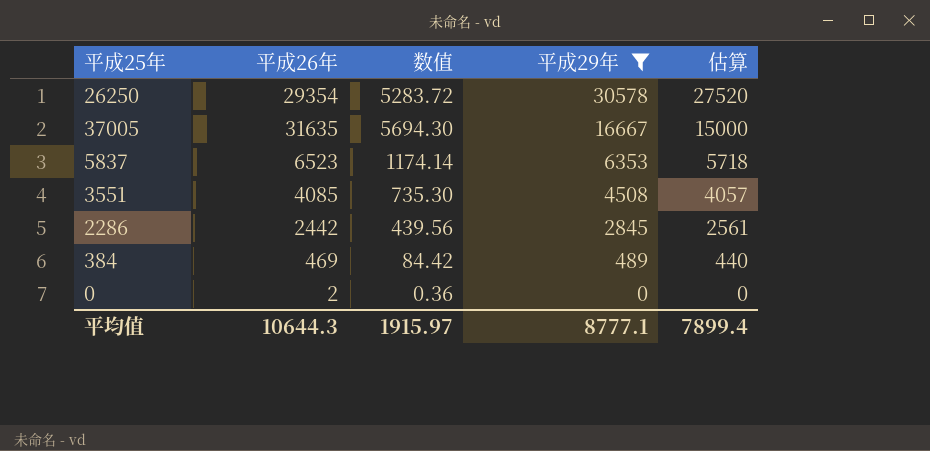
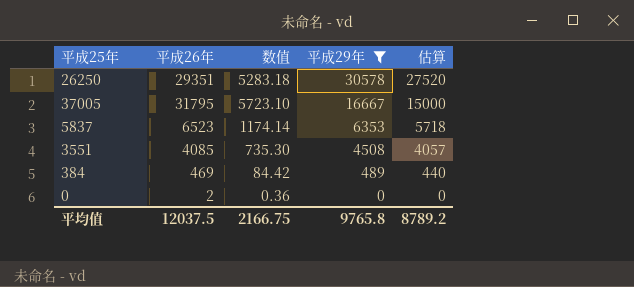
row 2286: 2442 | 439.56 | 2845 | 2561 -> none
26250 | 平成26年: 29354 -> 29351
26250 | 数值: 5283.72 -> 5283.18
37005 | 平成26年: 31635 -> 31795
37005 | 数值: 5694.30 -> 5723.10
平均值 | 平成26年: 10644.3 -> 12037.5
平均值 | 数值: 1915.97 -> 2166.75
平均值 | 平成29年: 8777.1 -> 9765.8
平均值 | 估算: 7899.4 -> 8789.2

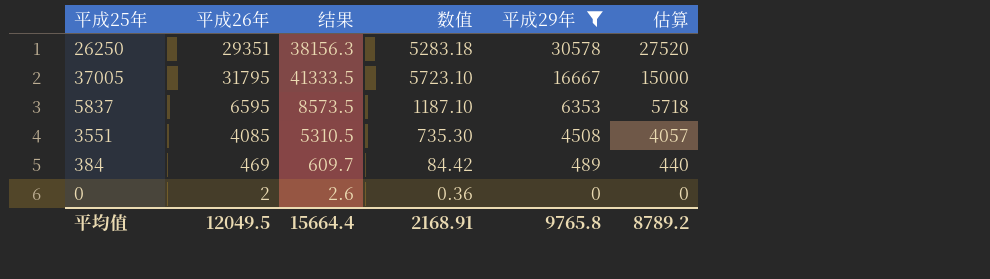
column 结果 | formula: none -> [平成26年] * 1.3
5837 | 平成26年: 6523 -> 6595
5837 | 数值: 1174.14 -> 1187.10
平均值 | 平成26年: 12037.5 -> 12049.5
平均值 | 数值: 2166.75 -> 2168.91

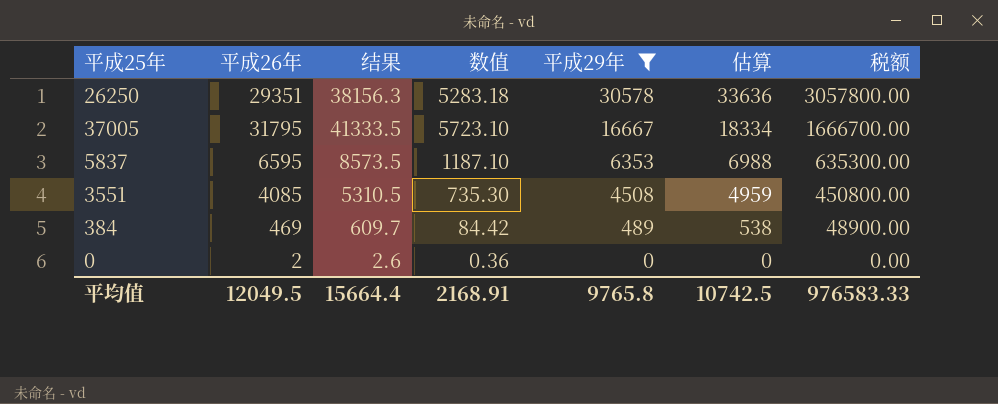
column 估算 | formula: [平成29年] * 0.9 -> [平成29年] * 1.1
column 税额 | formula: none -> [平成29年] * 100
平均值 | 估算: 8789.2 -> 10742.5

